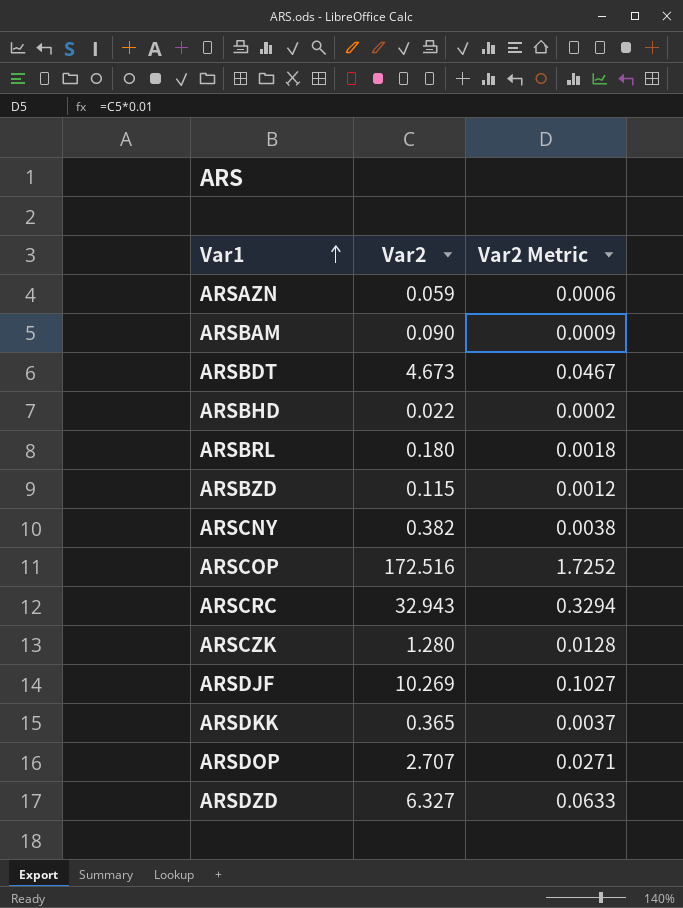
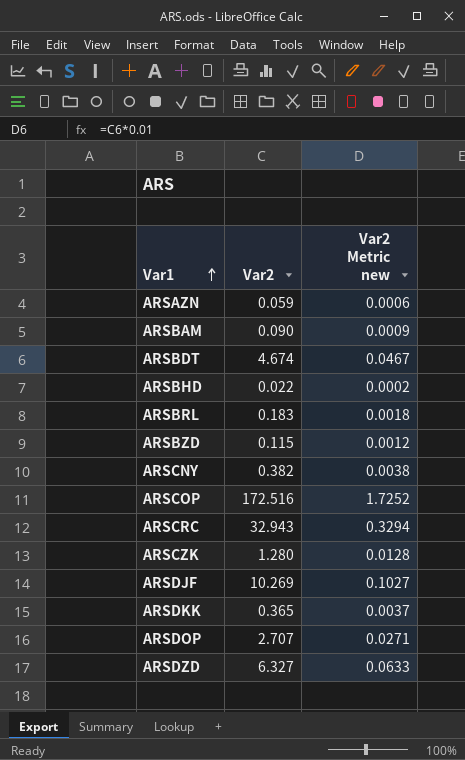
column name: Var2 Metric -> Var2 Metric new
ARSBDT | Var2: 4.673 -> 4.674
ARSBRL | Var2: 0.180 -> 0.183

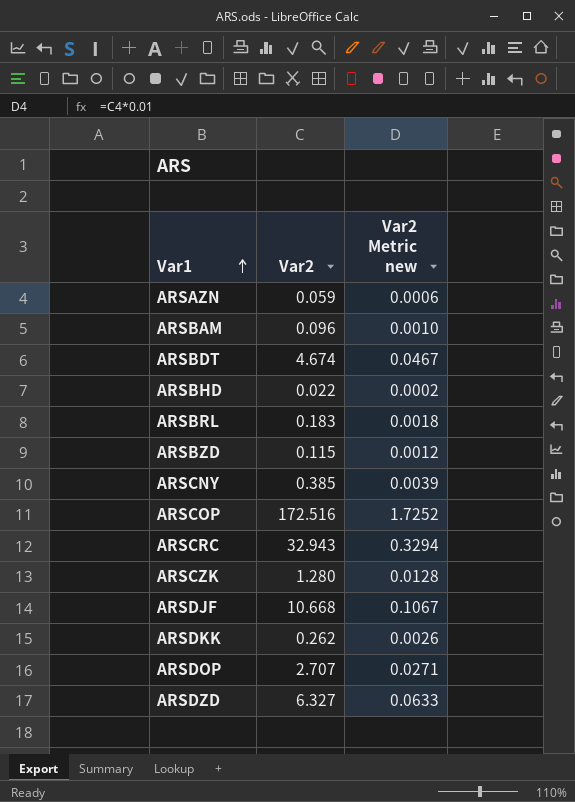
ARSBAM | Var2: 0.090 -> 0.096
ARSBAM | Var2 Metric new: 0.0009 -> 0.0010
ARSCNY | Var2: 0.382 -> 0.385
ARSCNY | Var2 Metric new: 0.0038 -> 0.0039
ARSDJF | Var2: 10.269 -> 10.668
ARSDJF | Var2 Metric new: 0.1027 -> 0.1067
ARSDKK | Var2: 0.365 -> 0.262
ARSDKK | Var2 Metric new: 0.0037 -> 0.0026

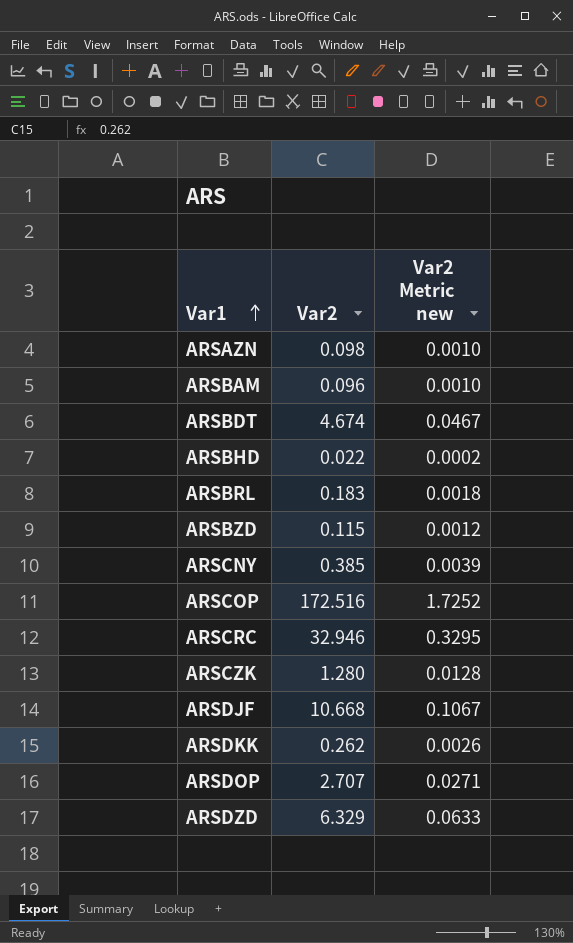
ARSAZN | Var2: 0.059 -> 0.098
ARSAZN | Var2 Metric new: 0.0006 -> 0.0010
ARSCRC | Var2: 32.943 -> 32.946
ARSCRC | Var2 Metric new: 0.3294 -> 0.3295
ARSDZD | Var2: 6.327 -> 6.329

